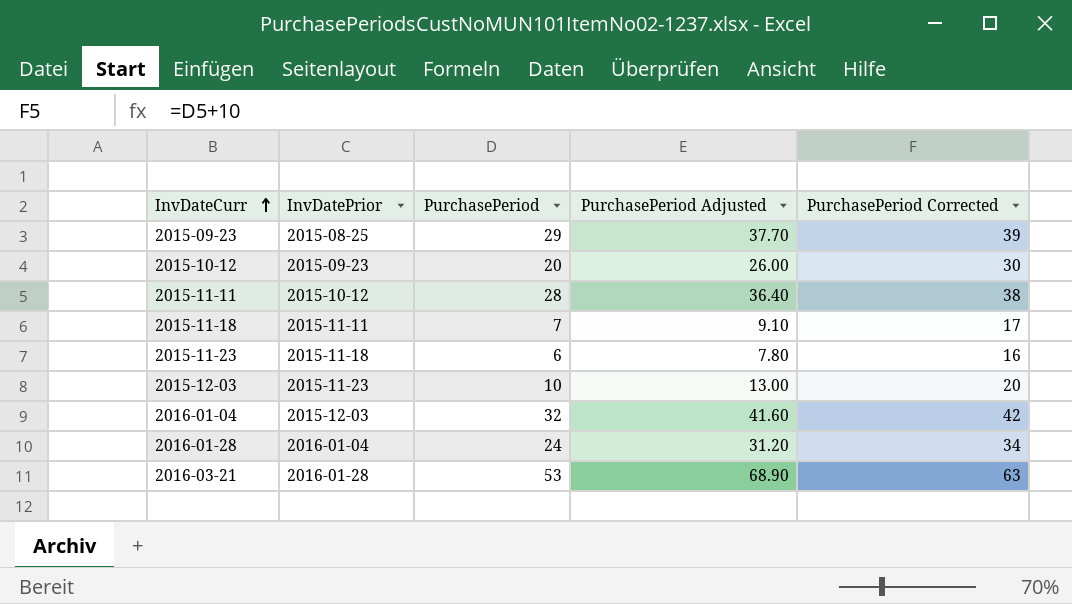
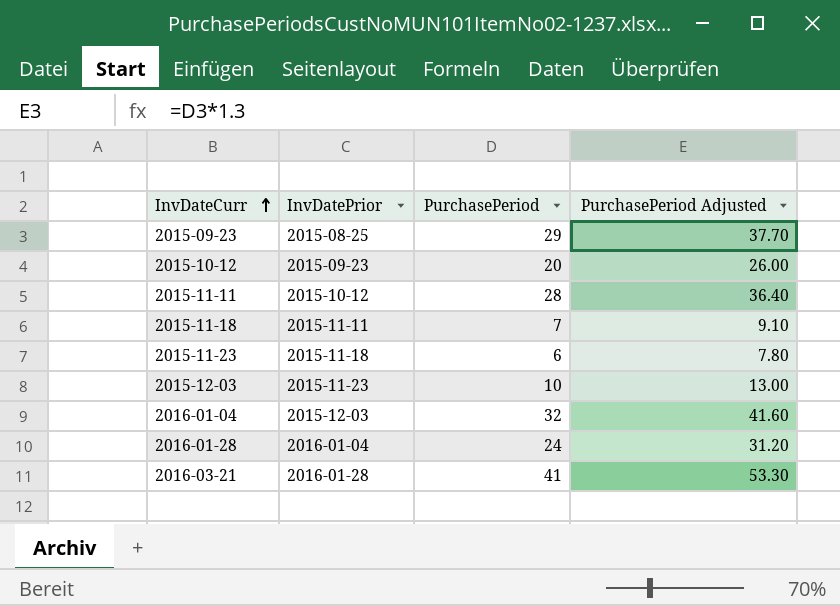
column PurchasePeriod Corrected | formula: [PurchasePeriod] + 10 -> none
2016-03-21 | PurchasePeriod: 53 -> 41
2016-03-21 | PurchasePeriod Adjusted: 68.90 -> 53.30

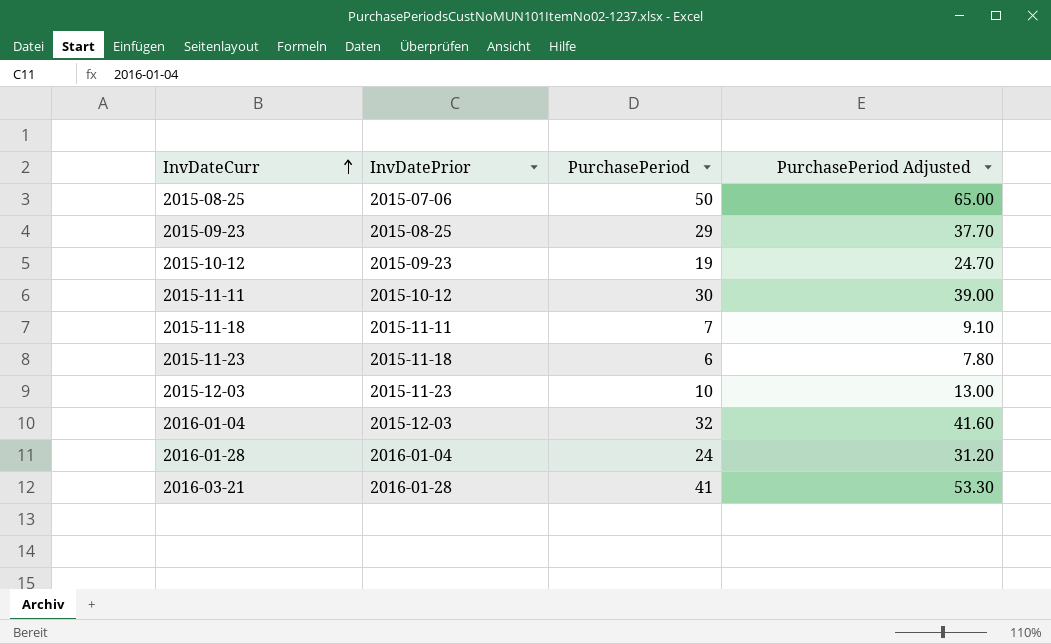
row 2015-08-25: none -> 2015-07-06 | 50 | 65.00
2015-10-12 | PurchasePeriod: 20 -> 19
2015-10-12 | PurchasePeriod Adjusted: 26.00 -> 24.70
2015-11-11 | PurchasePeriod: 28 -> 30
2015-11-11 | PurchasePeriod Adjusted: 36.40 -> 39.00

